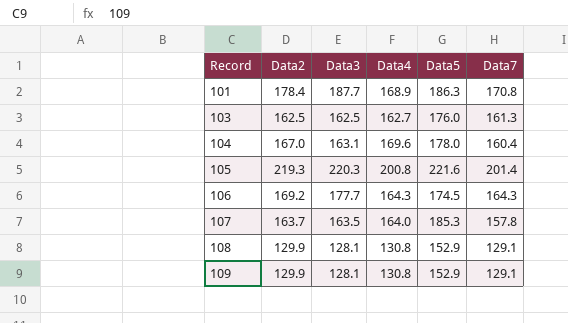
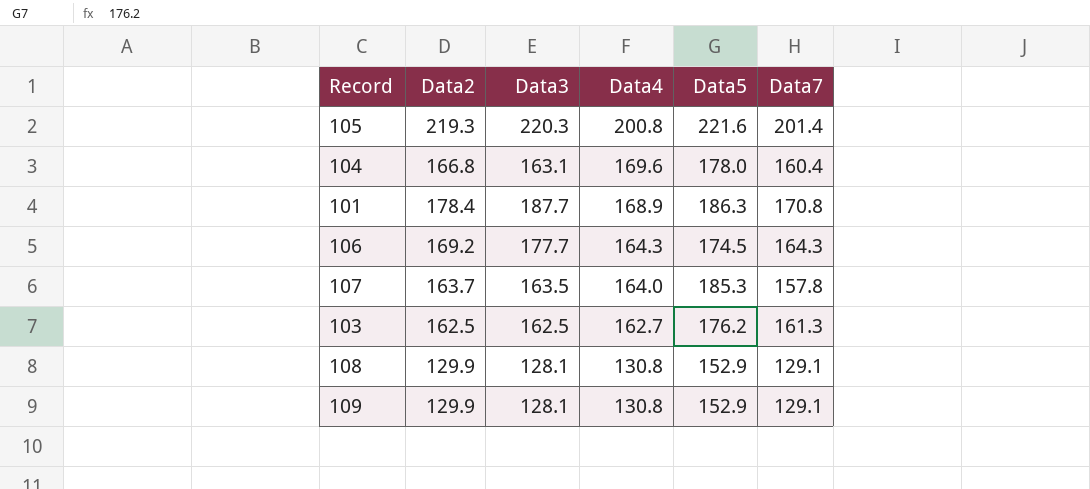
row order: Record ascending -> Data4 descending
104 | Data2: 167.0 -> 166.8
103 | Data5: 176.0 -> 176.2

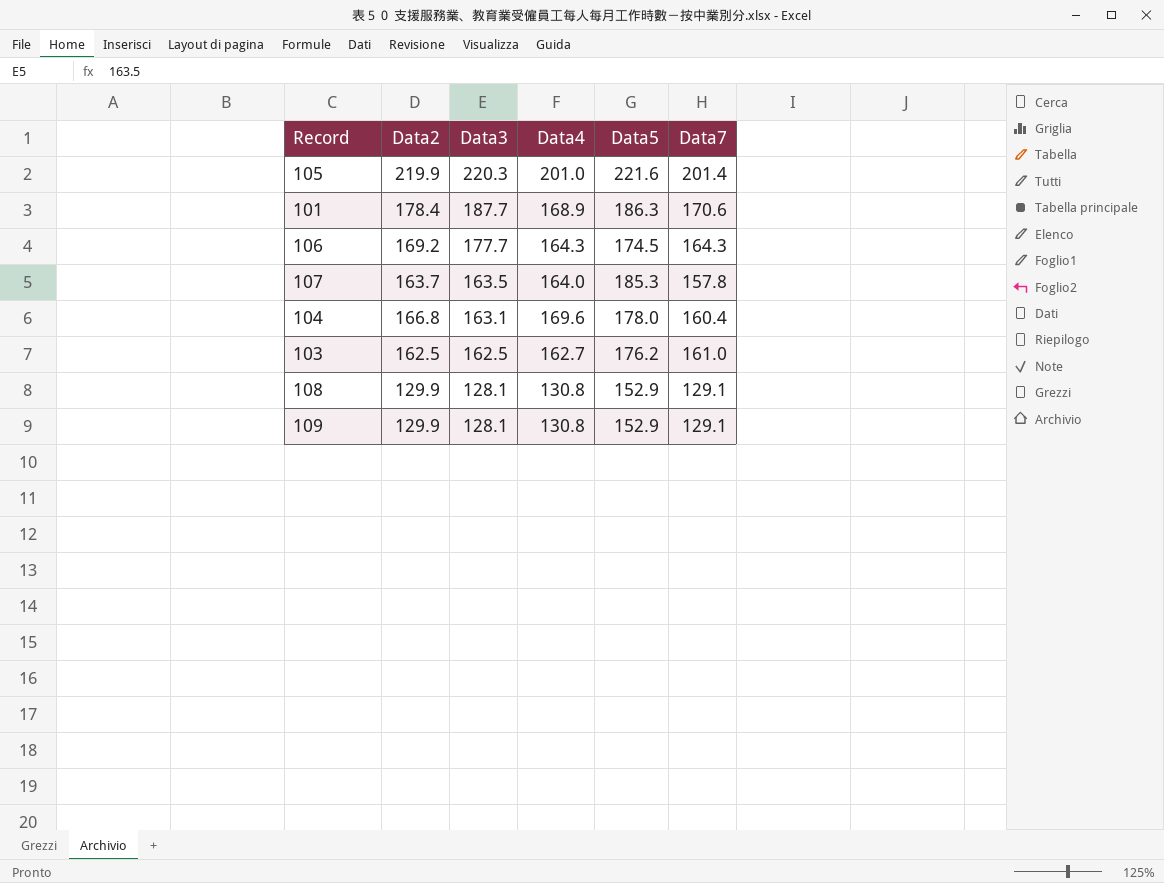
row order: Data4 descending -> Data3 descending
105 | Data2: 219.3 -> 219.9
105 | Data4: 200.8 -> 201.0
101 | Data7: 170.8 -> 170.6
103 | Data7: 161.3 -> 161.0

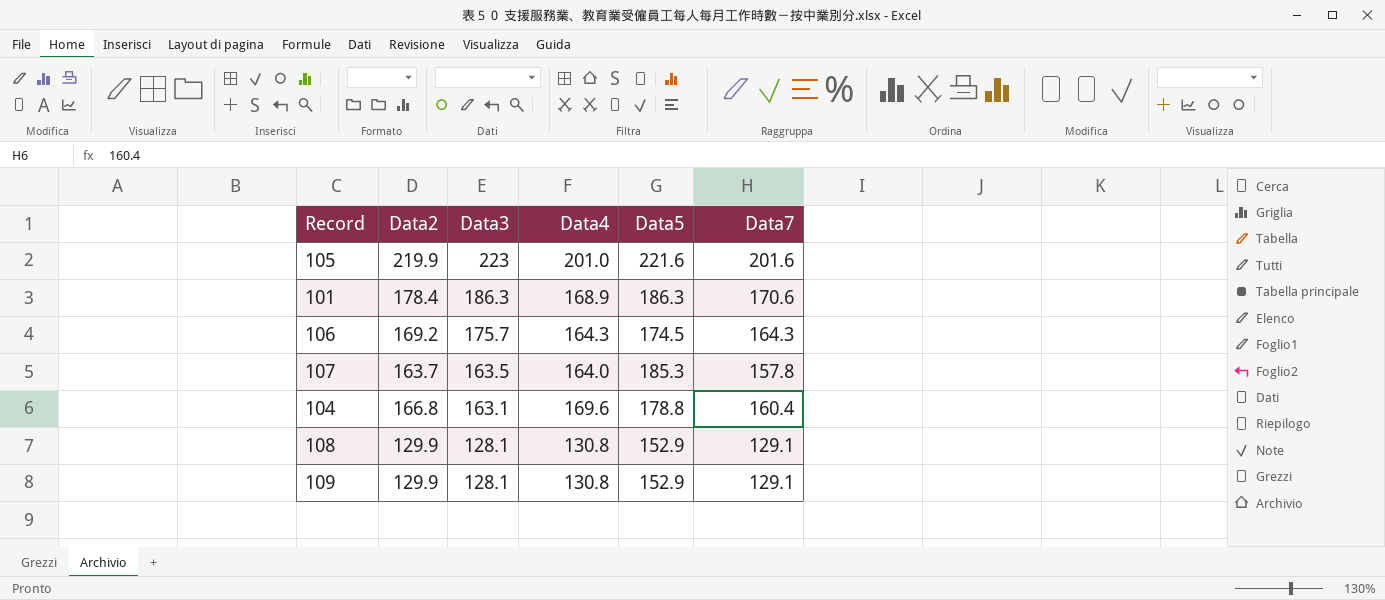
row 103: 162.5 | 162.5 | 162.7 | 176.2 | 161.0 -> none
105 | Data3: 220.3 -> 223
105 | Data7: 201.4 -> 201.6
101 | Data3: 187.7 -> 186.3
106 | Data3: 177.7 -> 175.7
104 | Data5: 178.0 -> 178.8

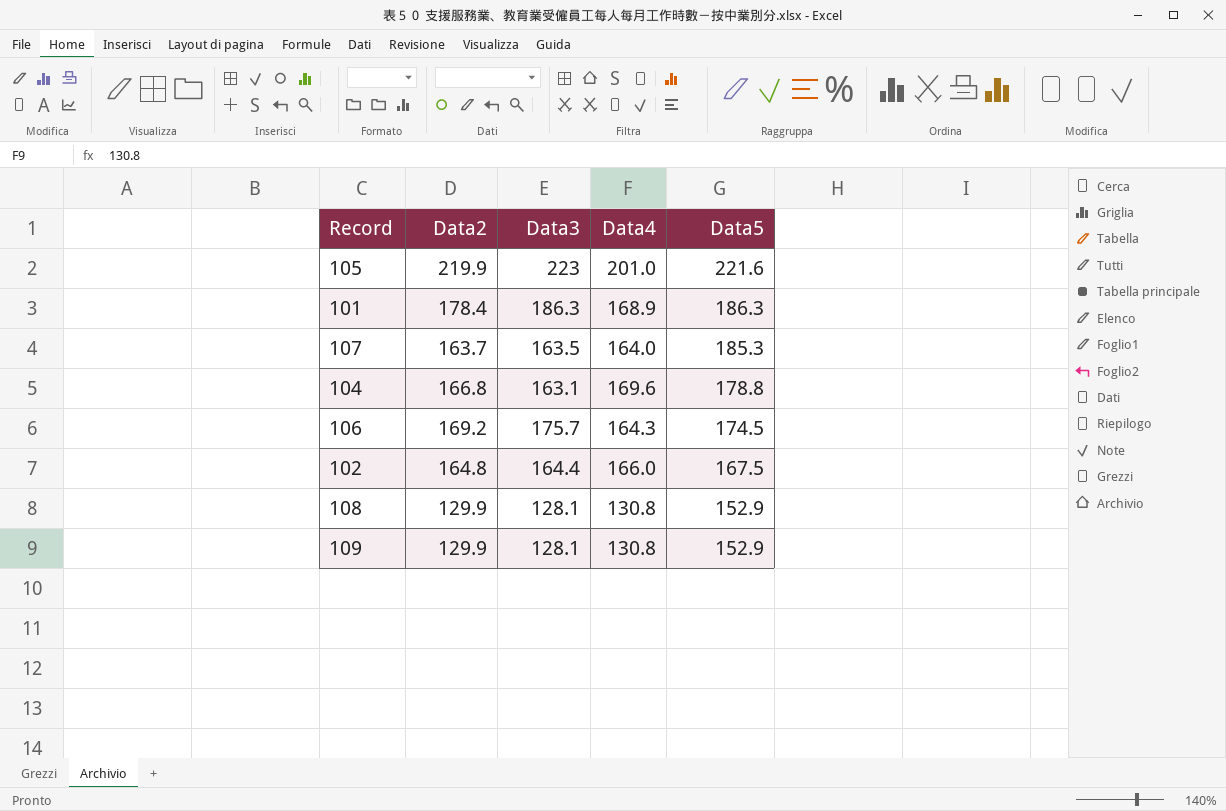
row order: Data3 descending -> Data5 descending
column Data7 | position: 6 -> none
row 102: none -> 164.8 | 164.4 | 166.0 | 167.5

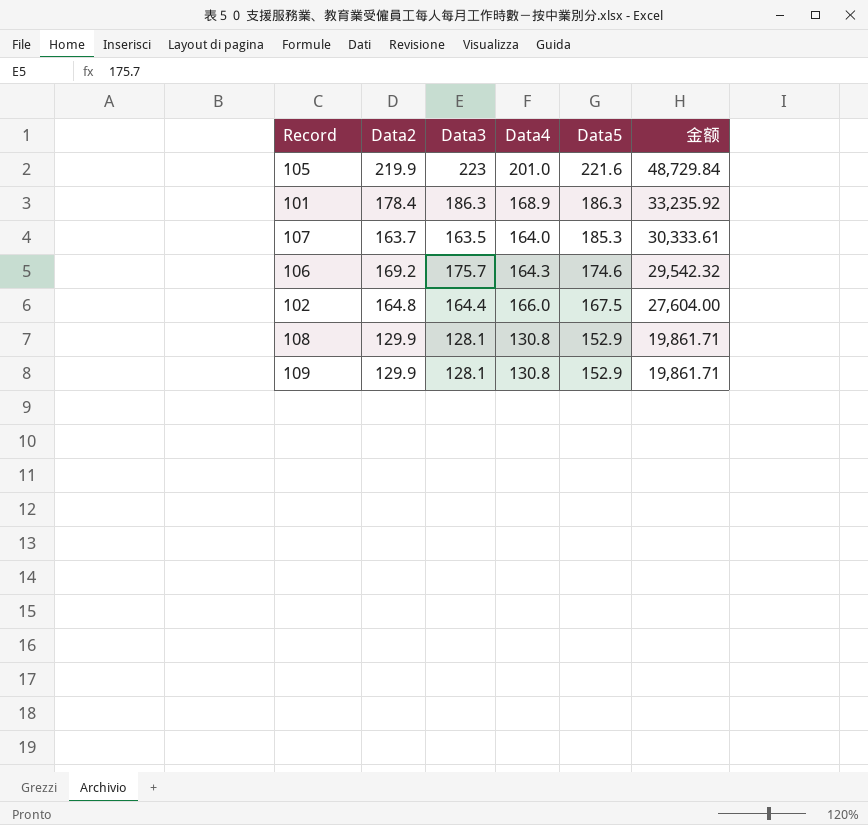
column 金额 | formula: none -> [Data2] * [Data5]
row 104: 166.8 | 163.1 | 169.6 | 178.8 -> none
106 | Data5: 174.5 -> 174.6

